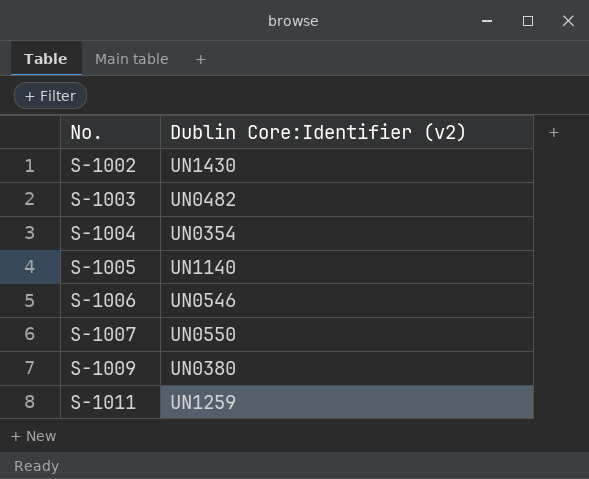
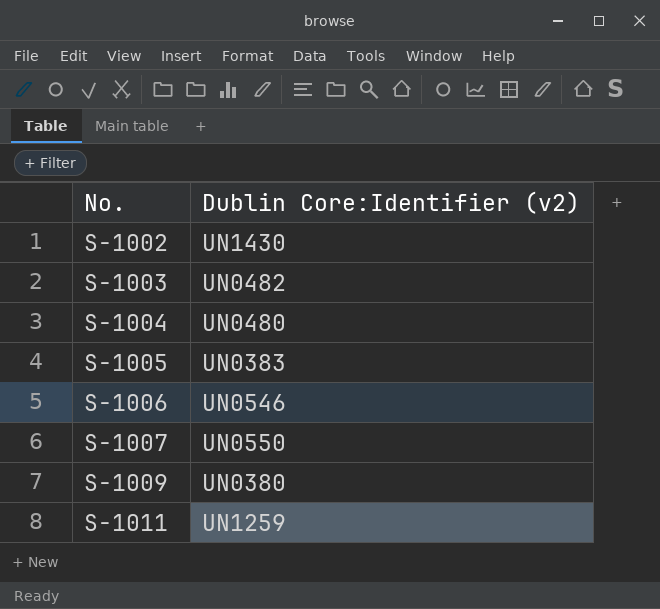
S-1004 | Dublin Core:Identifier (v2): UN0354 -> UN0480
S-1005 | Dublin Core:Identifier (v2): UN1140 -> UN0383

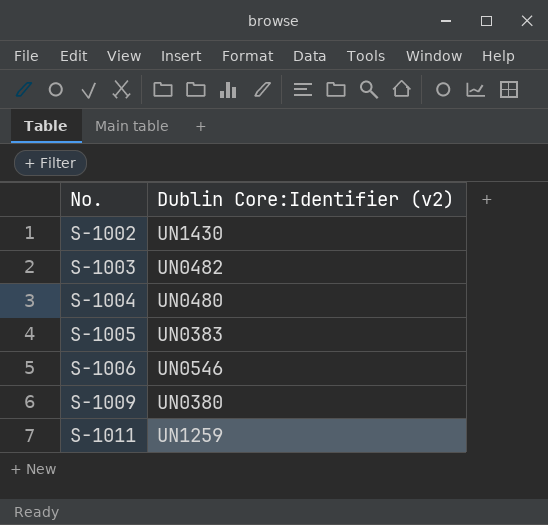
row S-1007: UN0550 -> none

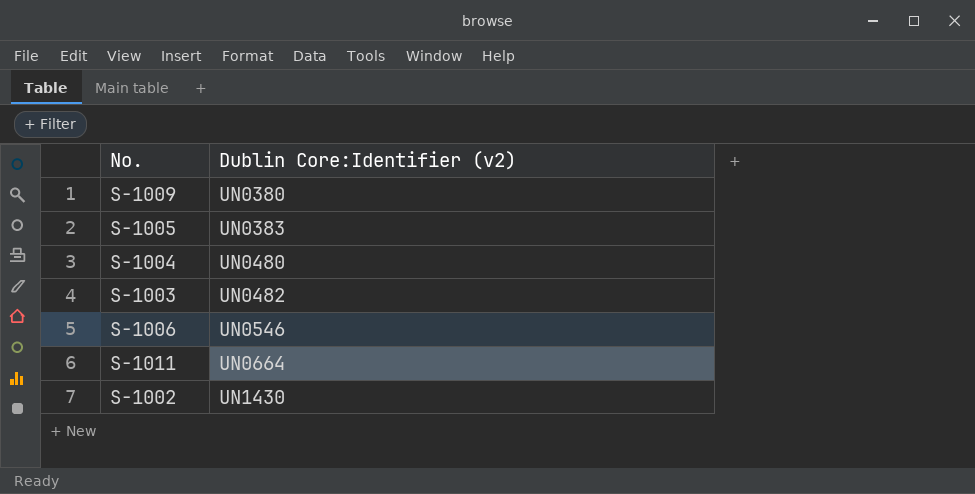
row order: No. ascending -> Dublin Core:Identifier (v2) ascending
S-1011 | Dublin Core:Identifier (v2): UN1259 -> UN0664

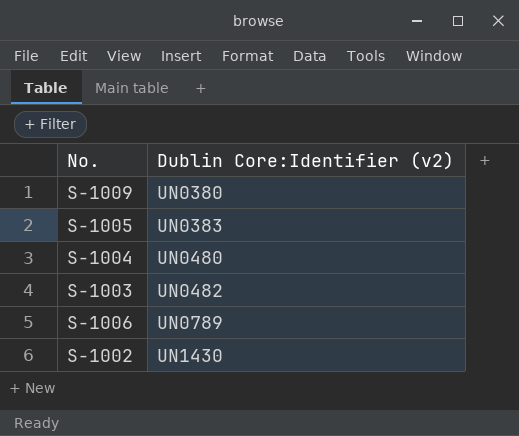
row S-1011: UN0664 -> none
S-1006 | Dublin Core:Identifier (v2): UN0546 -> UN0789

